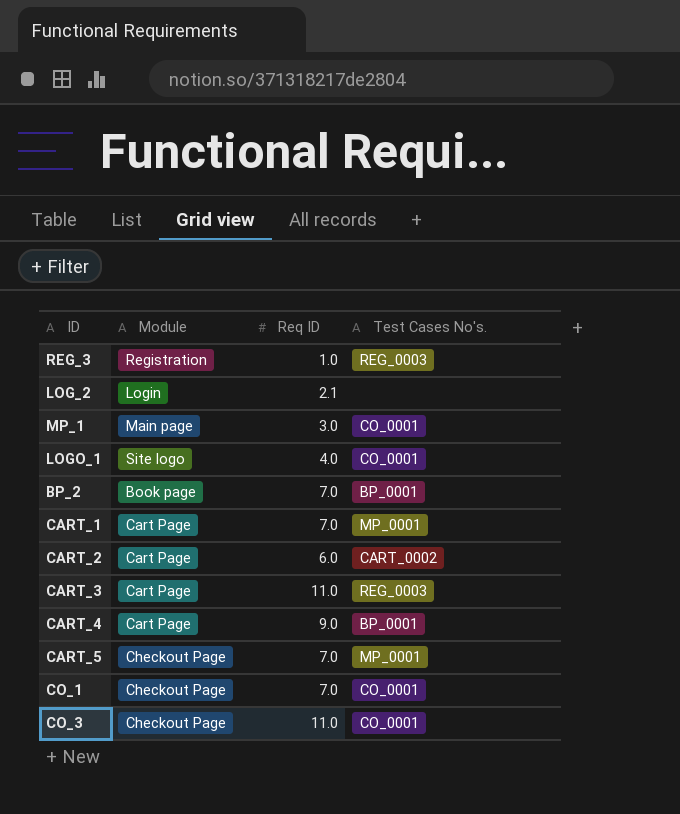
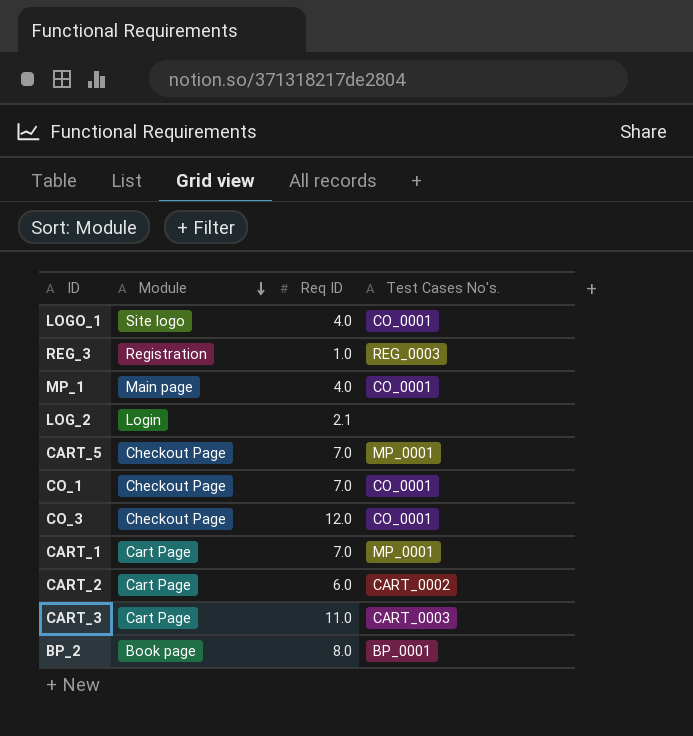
row order: none -> Module descending
row CART_4: Cart Page | 9.0 | BP_0001 -> none
MP_1 | Req ID: 3.0 -> 4.0
CO_3 | Req ID: 11.0 -> 12.0
CART_3 | Test Cases No's.: REG_0003 -> CART_0003
BP_2 | Req ID: 7.0 -> 8.0

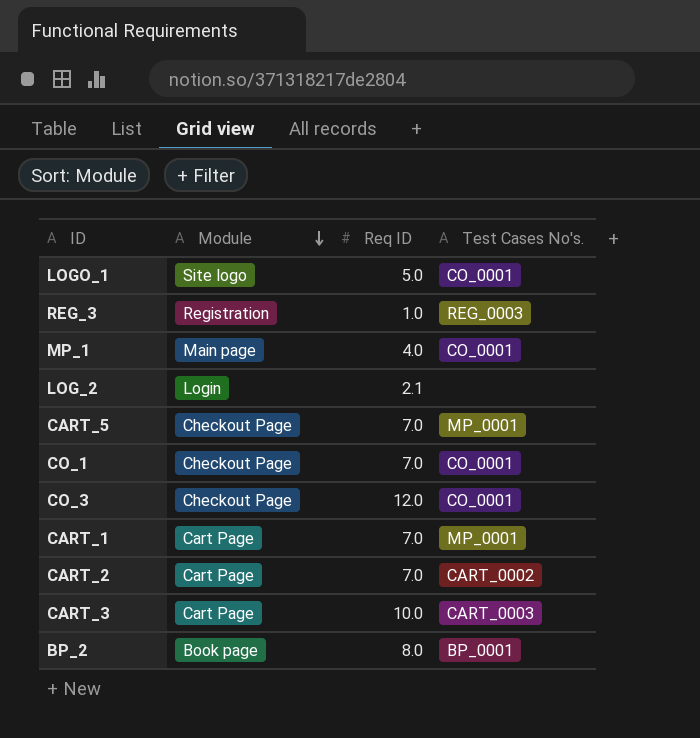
LOGO_1 | Req ID: 4.0 -> 5.0
CART_2 | Req ID: 6.0 -> 7.0
CART_3 | Req ID: 11.0 -> 10.0

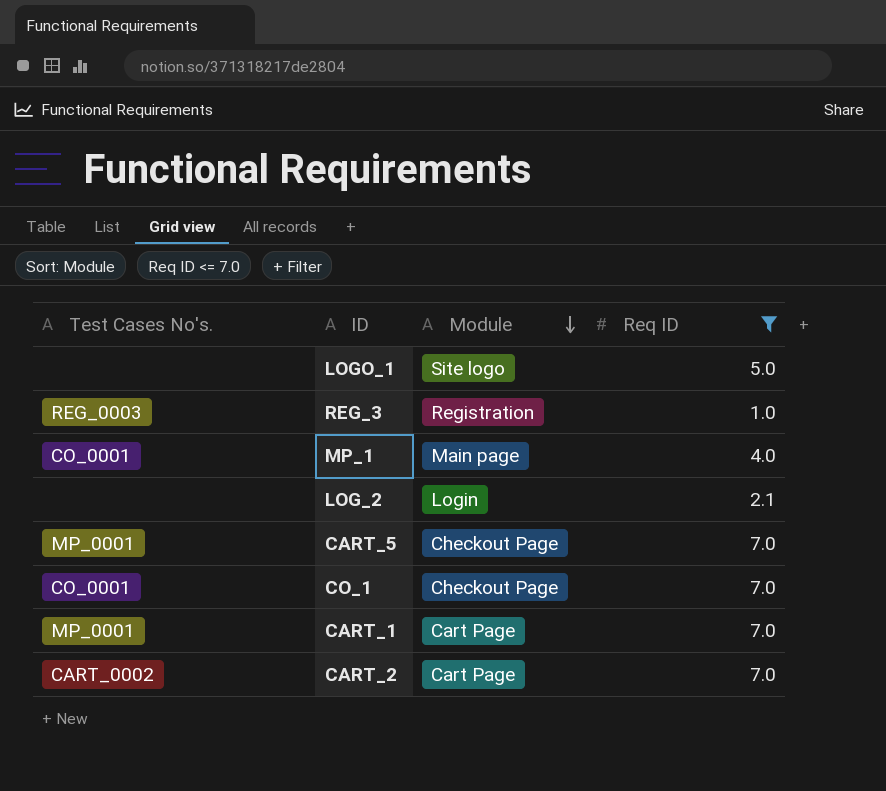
filter: none -> Req ID <= 7.0
column Test Cases No's. | position: 4 -> 1
LOGO_1 | Test Cases No's.: CO_0001 -> none

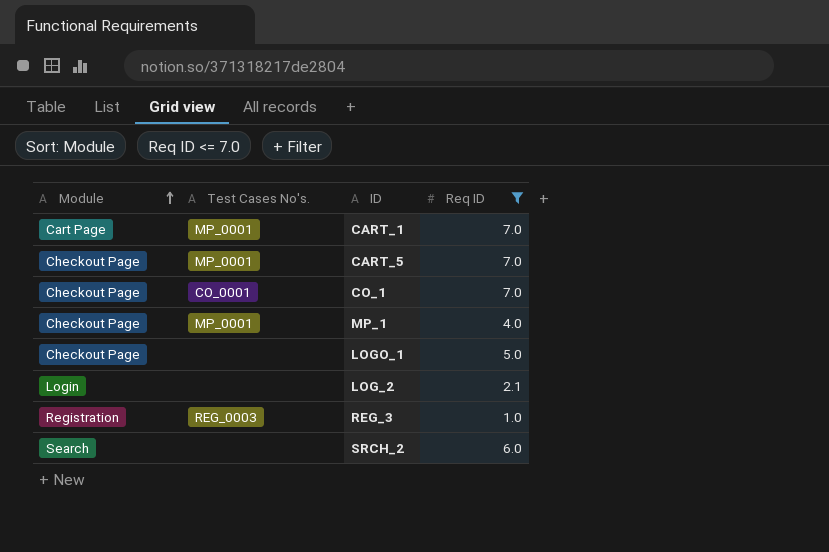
row order: Module descending -> Module ascending
column Module | position: 3 -> 1
row CART_2: CART_0002 | Cart Page | 7.0 -> none
MP_1 | Module: Main page -> Checkout Page
MP_1 | Test Cases No's.: CO_0001 -> MP_0001
LOGO_1 | Module: Site logo -> Checkout Page
row SRCH_2: none -> Search | none | 6.0

